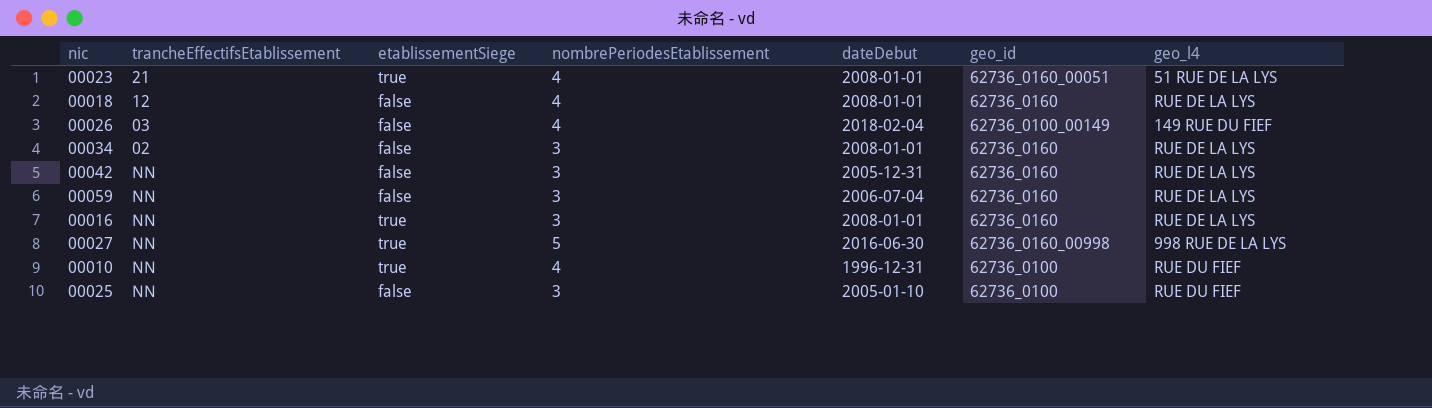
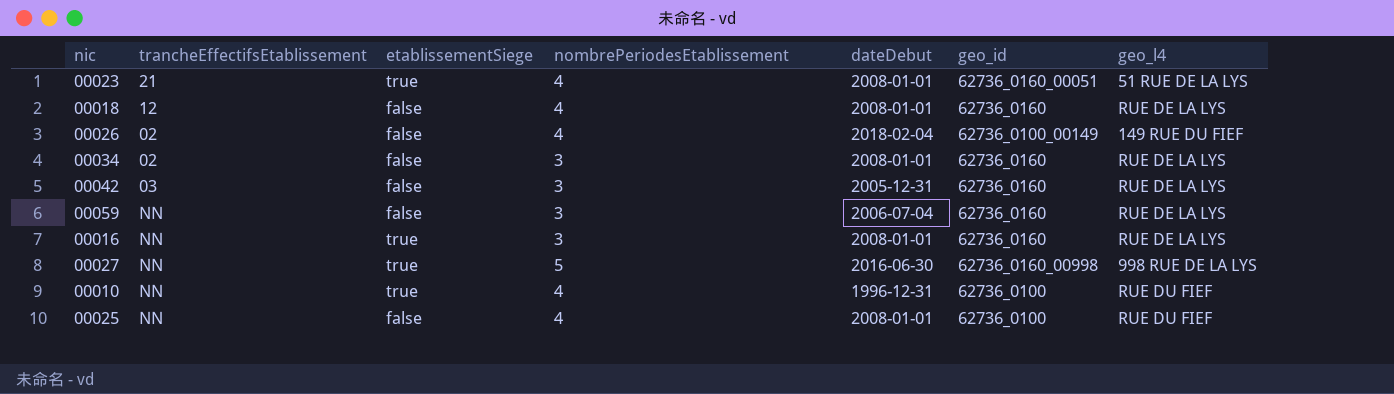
00026 | trancheEffectifsEtablissement: 03 -> 02
00042 | trancheEffectifsEtablissement: NN -> 03
00025 | nombrePeriodesEtablissement: 3 -> 4
00025 | dateDebut: 2005-01-10 -> 2008-01-01

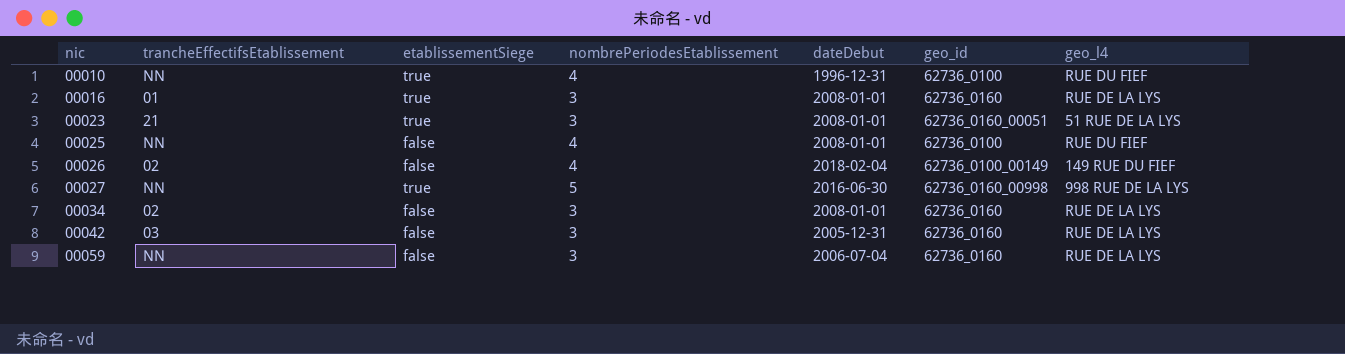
row order: none -> nic ascending
row 00018: 12 | false | 4 | 2008-01-01 | 62736_0160 | RUE DE LA LYS -> none
00016 | trancheEffectifsEtablissement: NN -> 01
00023 | nombrePeriodesEtablissement: 4 -> 3

